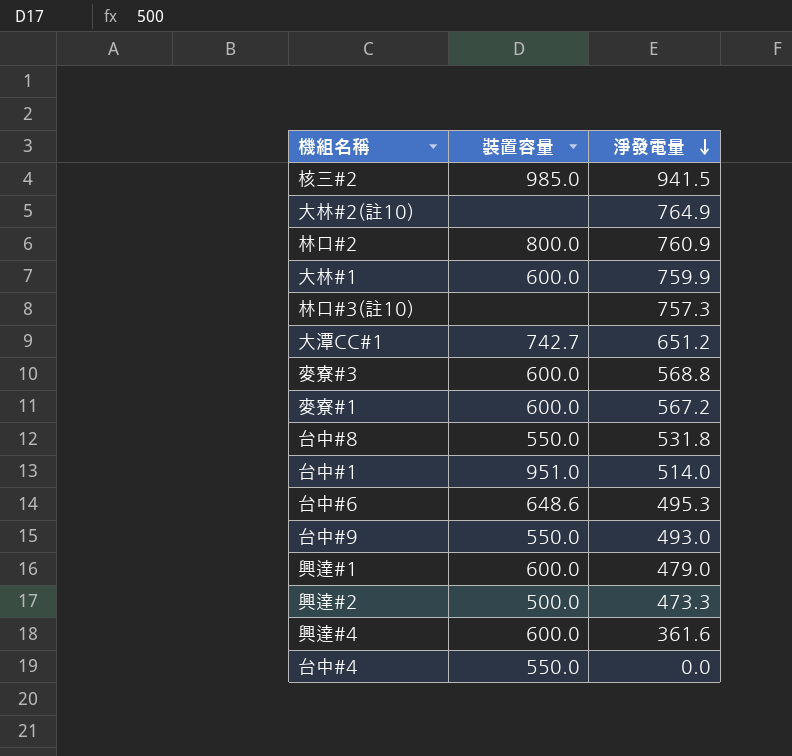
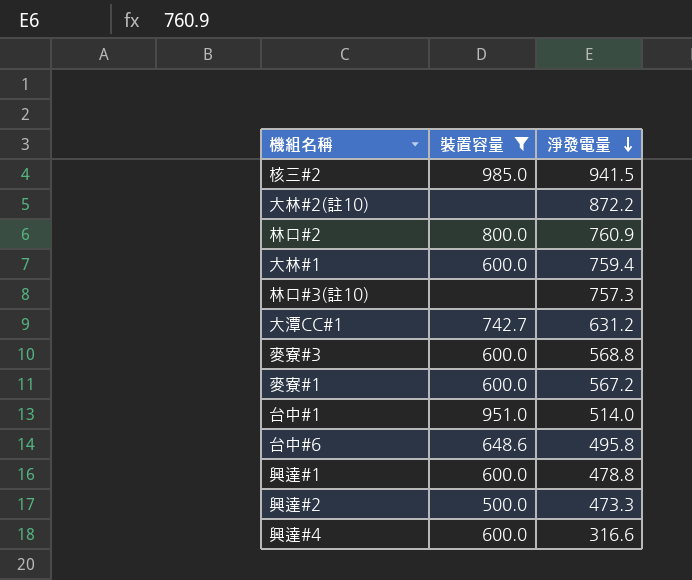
filter: none -> 裝置容量 != 550.0
大林#2(註10) | 淨發電量: 764.9 -> 872.2
大林#1 | 淨發電量: 759.9 -> 759.4
大潭CC#1 | 淨發電量: 651.2 -> 631.2
台中#6 | 淨發電量: 495.3 -> 495.8
興達#1 | 淨發電量: 479.0 -> 478.8
興達#4 | 淨發電量: 361.6 -> 316.6

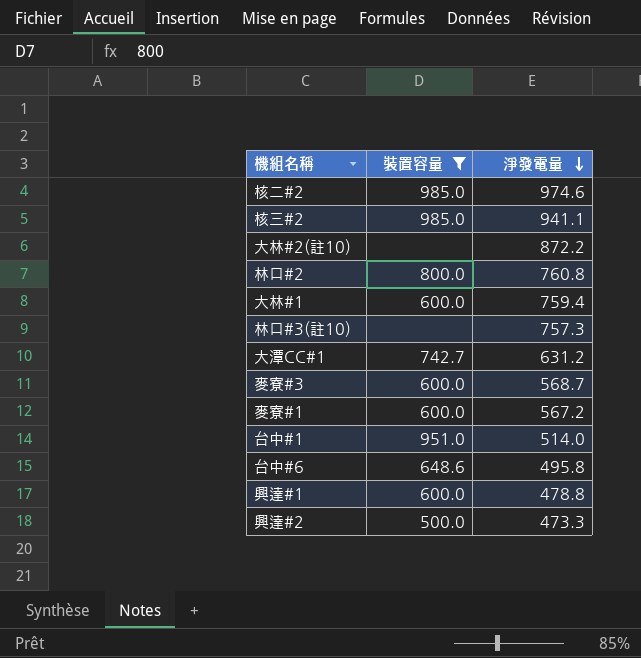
row 興達#4: 600.0 | 316.6 -> none
row 核二#2: none -> 985.0 | 974.6
核三#2 | 淨發電量: 941.5 -> 941.1
林口#2 | 淨發電量: 760.9 -> 760.8
麥寮#3 | 淨發電量: 568.8 -> 568.7

